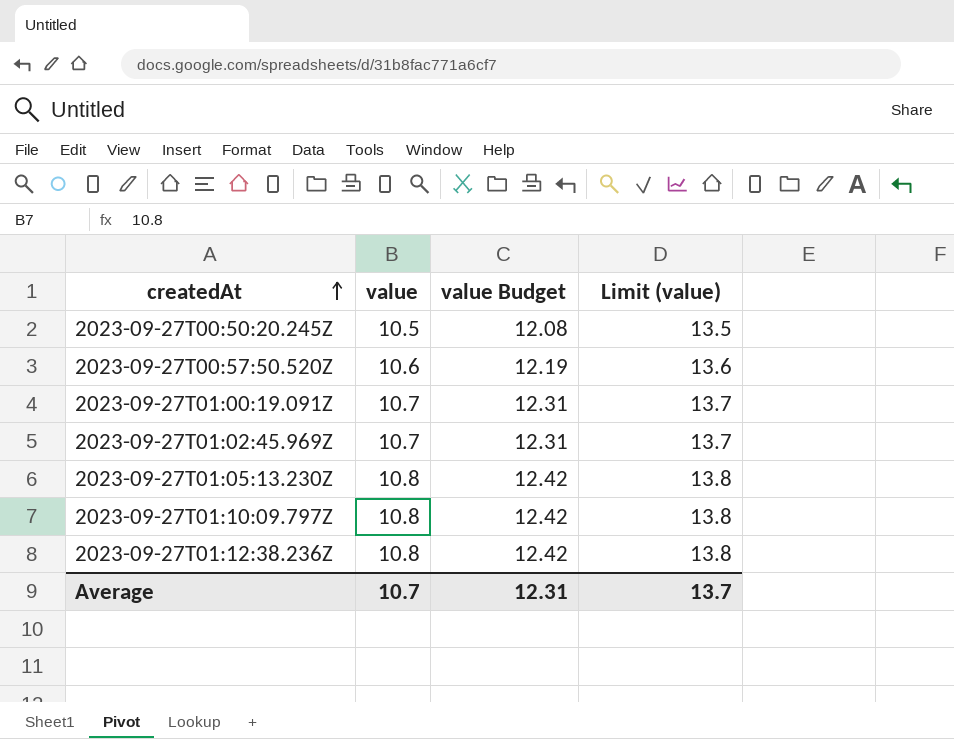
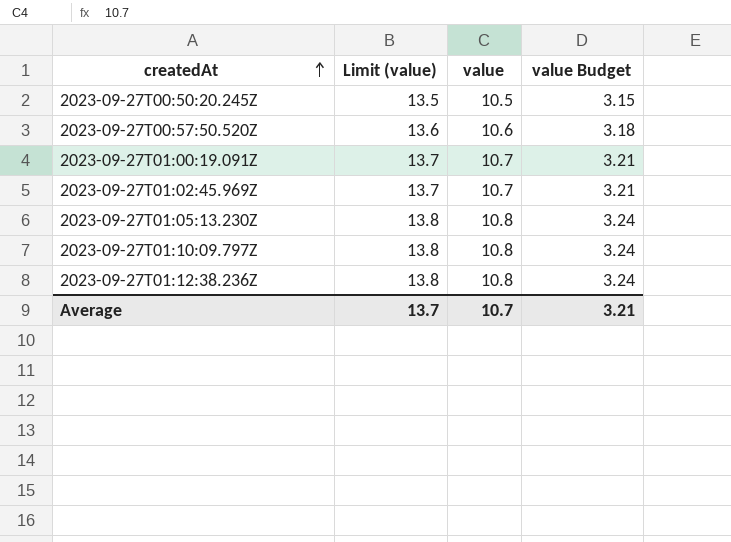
column Limit (value) | position: 4 -> 2
column value Budget | formula: [value] * 1.15 -> [value] * 0.3
Average | value Budget: 12.31 -> 3.21

